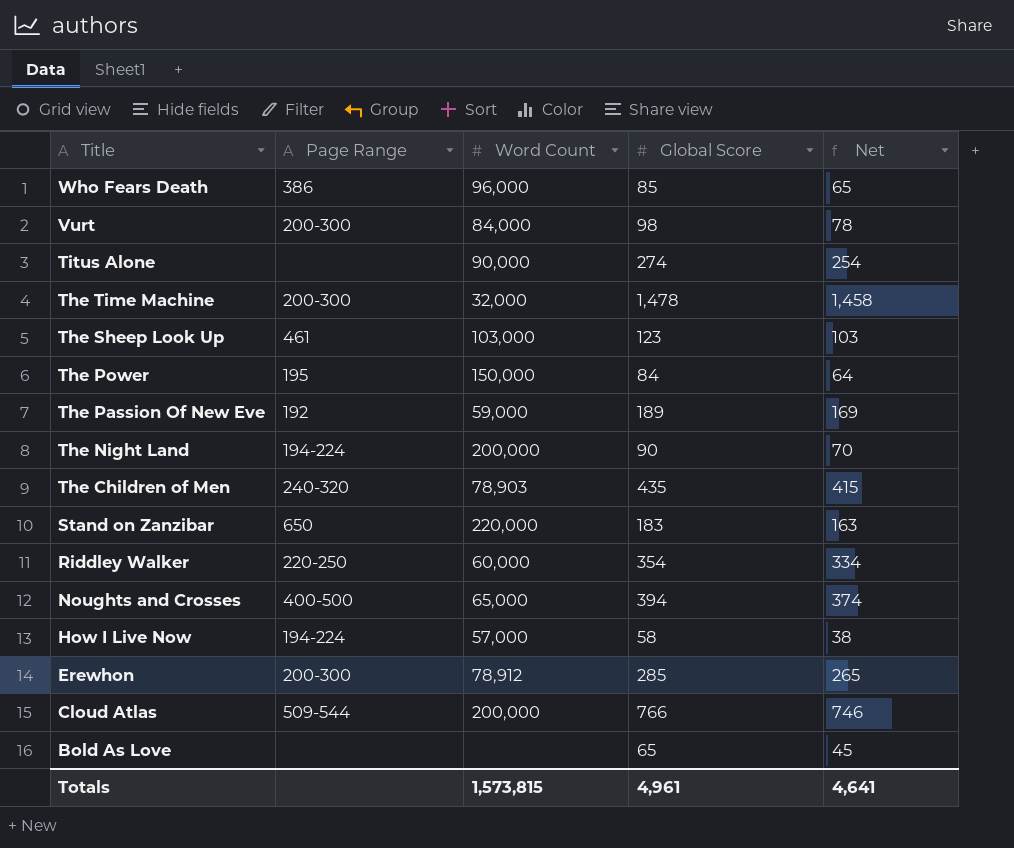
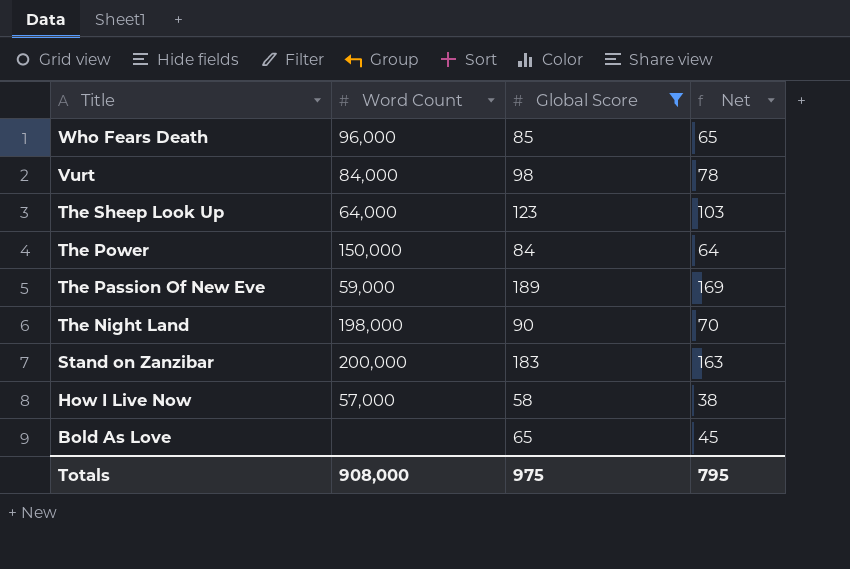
filter: none -> Global Score <= 189
column Page Range | position: 2 -> none
The Sheep Look Up | Word Count: 103,000 -> 64,000
The Night Land | Word Count: 200,000 -> 198,000
Stand on Zanzibar | Word Count: 220,000 -> 200,000
Totals | Word Count: 1,573,815 -> 908,000
Totals | Global Score: 4,961 -> 975
Totals | Net: 4,641 -> 795

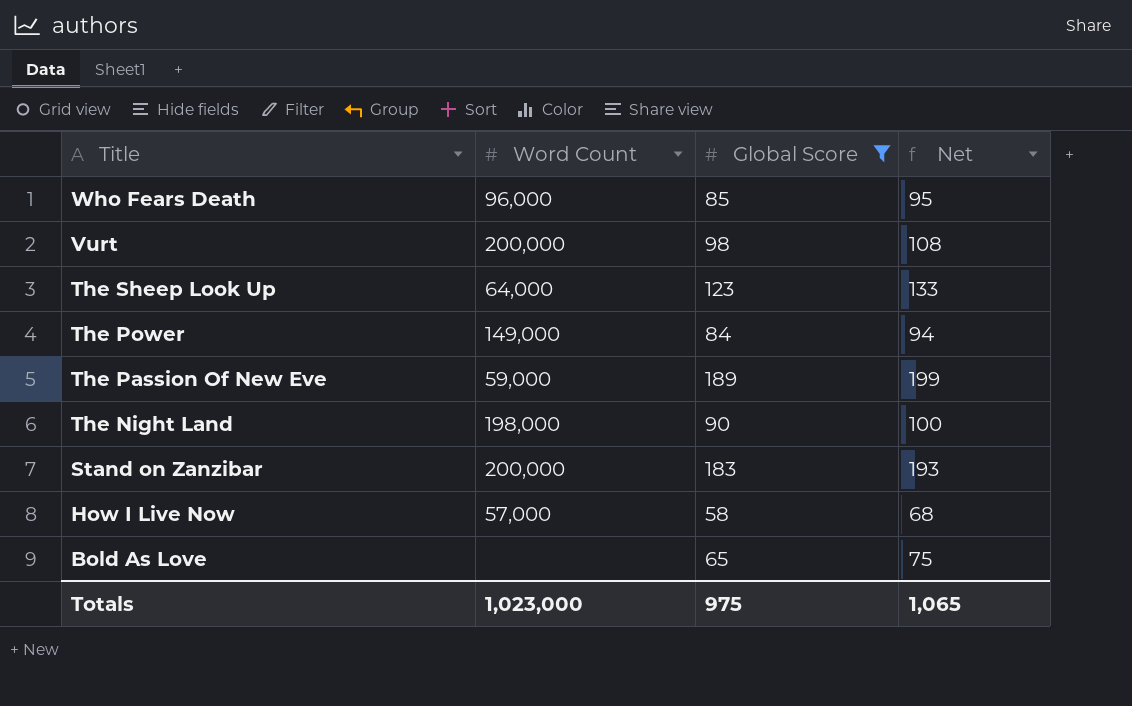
column Net | formula: [Global Score] - 20 -> [Global Score] + 10
Vurt | Word Count: 84,000 -> 200,000
The Power | Word Count: 150,000 -> 149,000
Totals | Word Count: 908,000 -> 1,023,000
Totals | Net: 795 -> 1,065

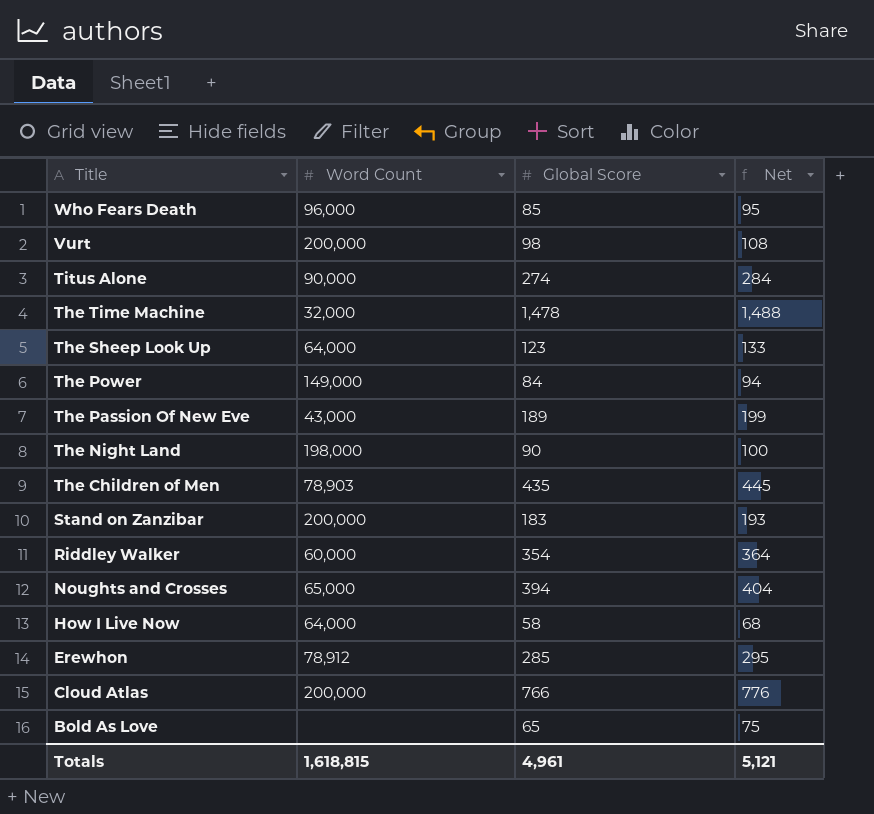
filter: Global Score <= 189 -> none
The Passion Of New Eve | Word Count: 59,000 -> 43,000
How I Live Now | Word Count: 57,000 -> 64,000
Totals | Word Count: 1,023,000 -> 1,618,815
Totals | Global Score: 975 -> 4,961
Totals | Net: 1,065 -> 5,121

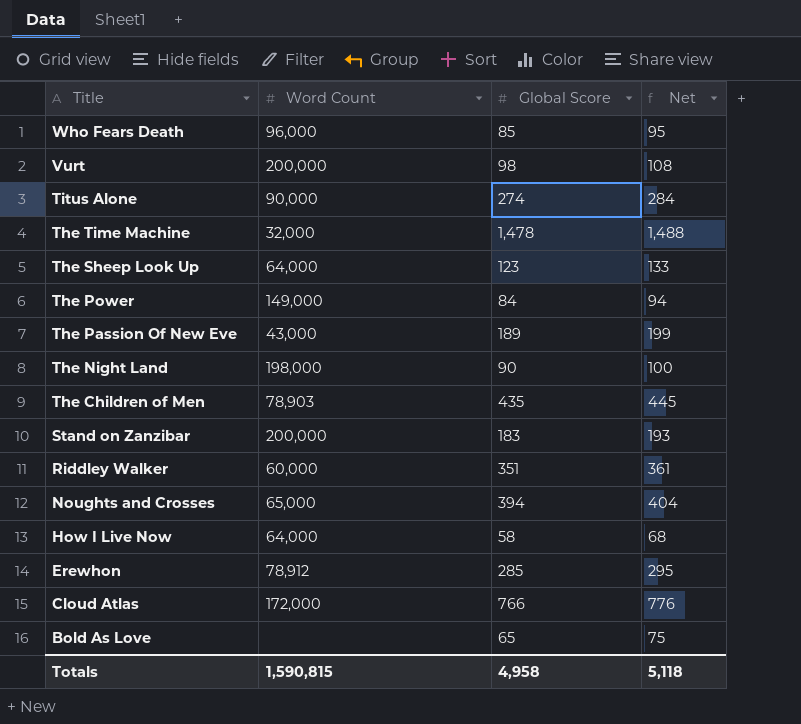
Riddley Walker | Global Score: 354 -> 351
Riddley Walker | Net: 364 -> 361
Cloud Atlas | Word Count: 200,000 -> 172,000
Totals | Word Count: 1,618,815 -> 1,590,815
Totals | Global Score: 4,961 -> 4,958
Totals | Net: 5,121 -> 5,118

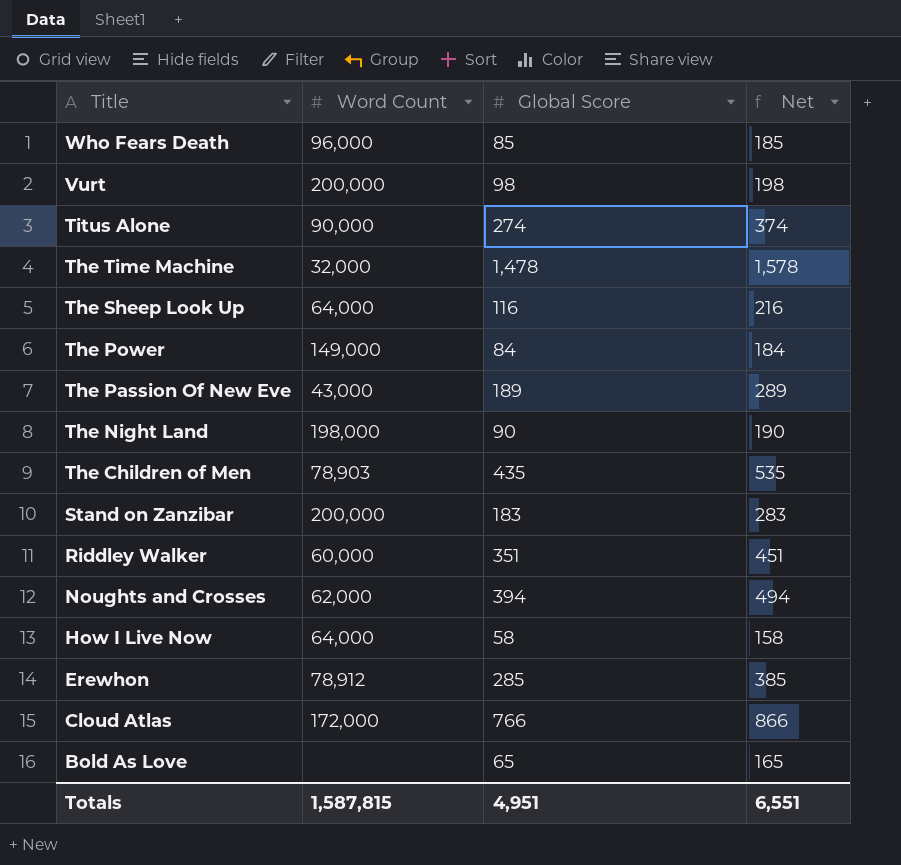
column Net | formula: [Global Score] + 10 -> [Global Score] + 100
The Sheep Look Up | Global Score: 123 -> 116
Noughts and Crosses | Word Count: 65,000 -> 62,000
Totals | Word Count: 1,590,815 -> 1,587,815
Totals | Global Score: 4,958 -> 4,951
Totals | Net: 5,118 -> 6,551

